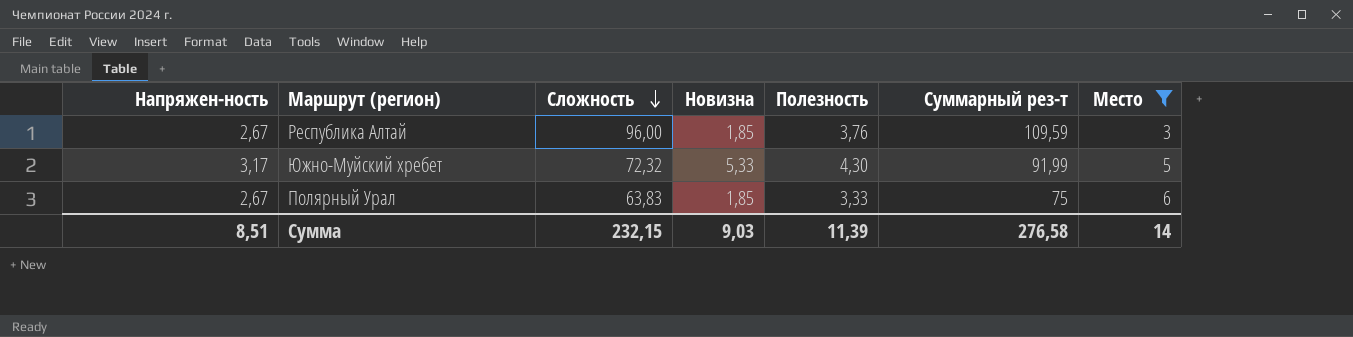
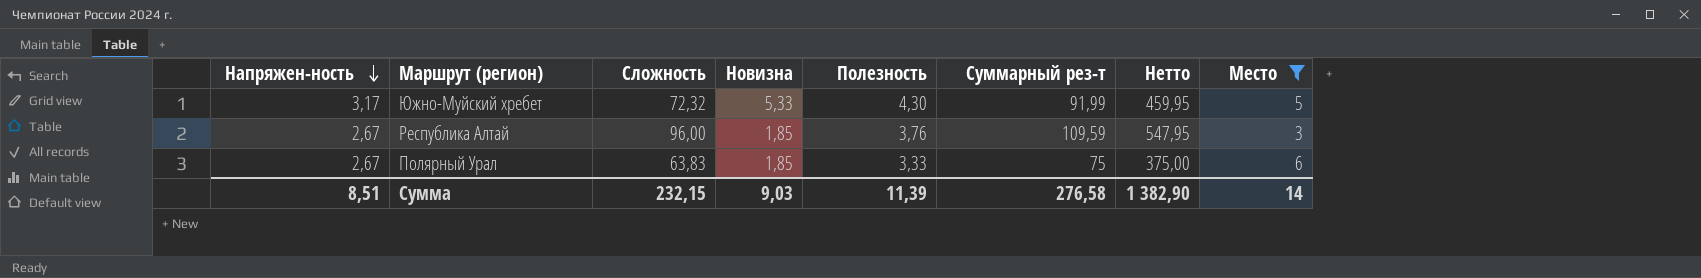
row order: Сложность descending -> Напряжен-ность descending
column Нетто | formula: none -> [Суммарный рез-т] * 5

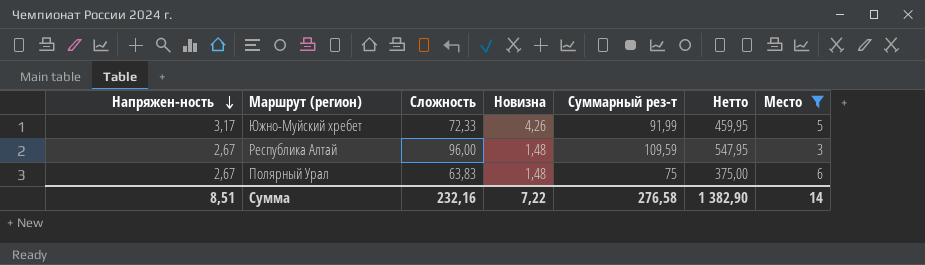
column Полезность | position: 5 -> none
Южно-Муйский хребет | Сложность: 72,32 -> 72,33
Южно-Муйский хребет | Новизна: 5,33 -> 4,26
Республика Алтай | Новизна: 1,85 -> 1,48
Полярный Урал | Новизна: 1,85 -> 1,48
Сумма | Сложность: 232,15 -> 232,16
Сумма | Новизна: 9,03 -> 7,22

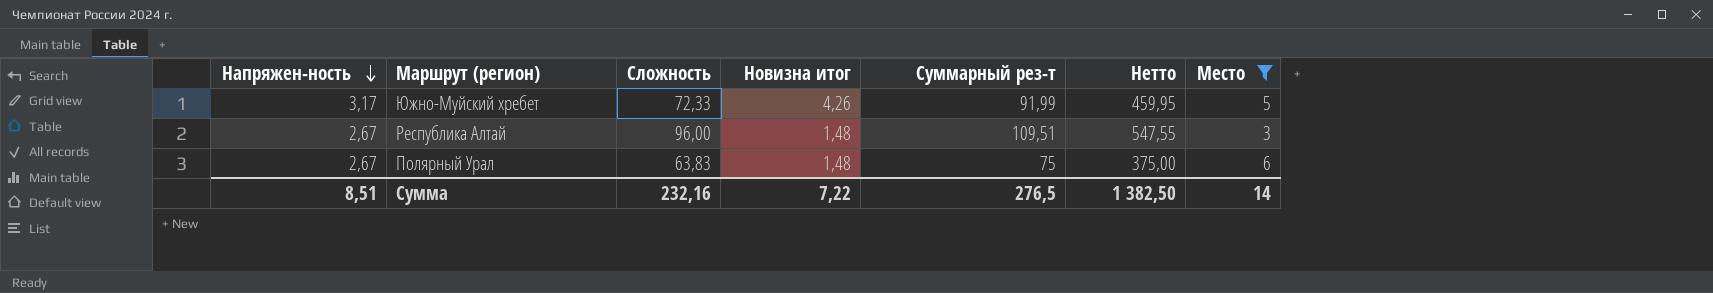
column name: Новизна -> Новизна итог
Республика Алтай | Суммарный рез-т: 109,59 -> 109,51
Республика Алтай | Нетто: 547,95 -> 547,55
Сумма | Суммарный рез-т: 276,58 -> 276,5
Сумма | Нетто: 1 382,90 -> 1 382,50

